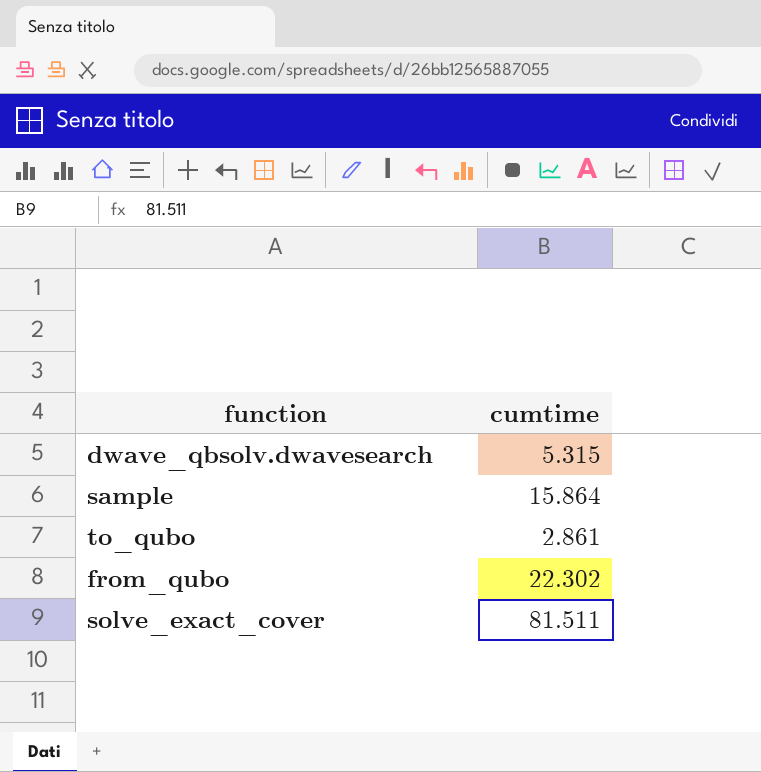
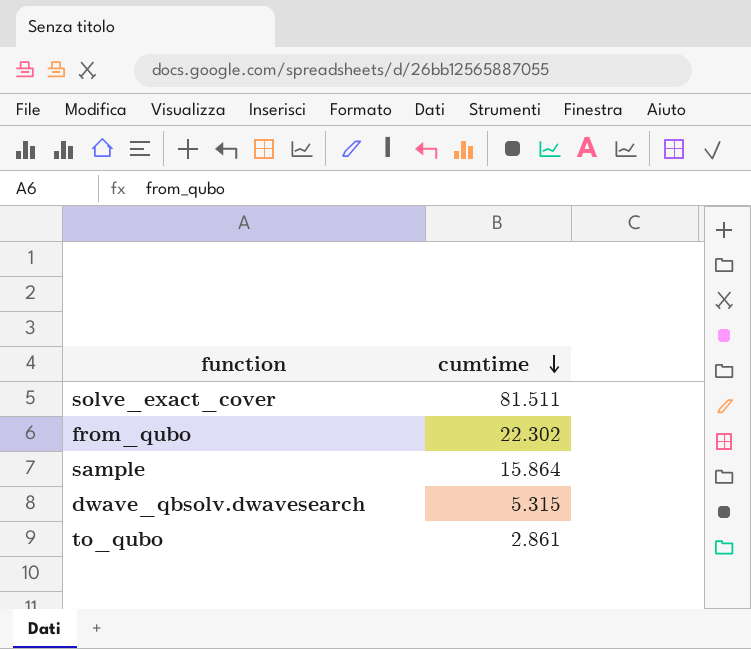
row order: none -> cumtime descending

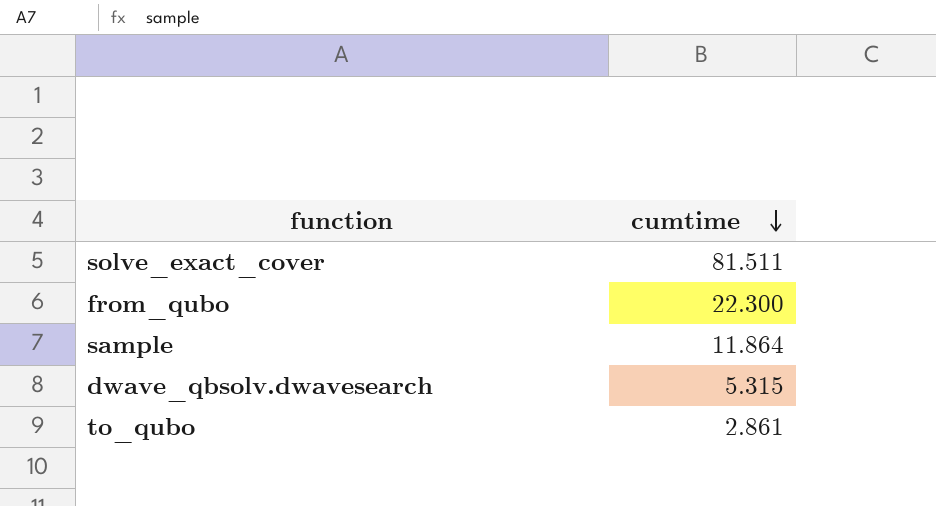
from_qubo | cumtime: 22.302 -> 22.300
sample | cumtime: 15.864 -> 11.864

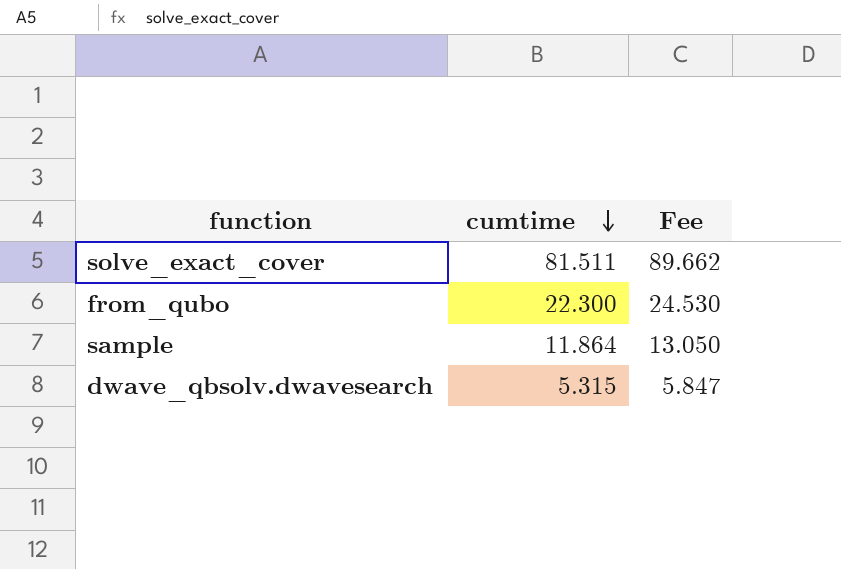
column Fee | formula: none -> [cumtime] * 1.1
row to_qubo: 2.861 -> none

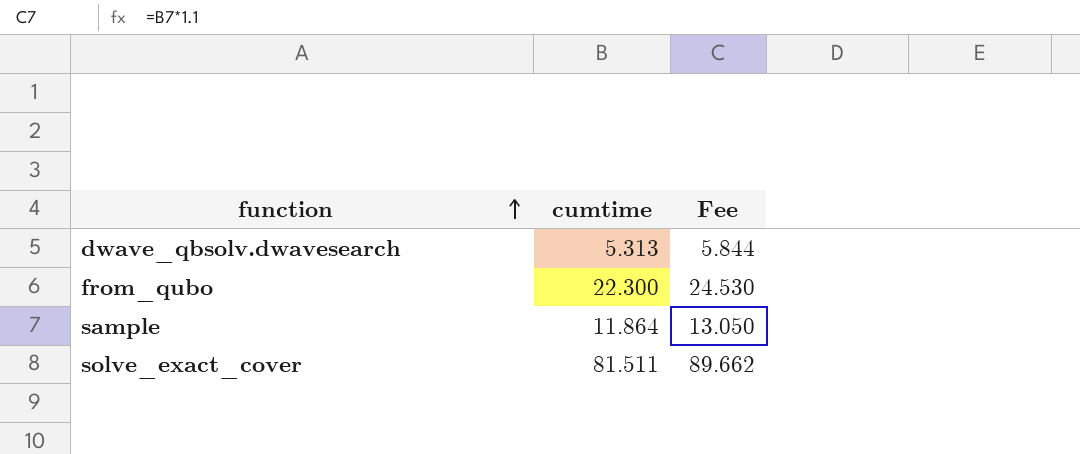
row order: cumtime descending -> function ascending
dwave_qbsolv.dwavesearch | cumtime: 5.315 -> 5.313
dwave_qbsolv.dwavesearch | Fee: 5.847 -> 5.844

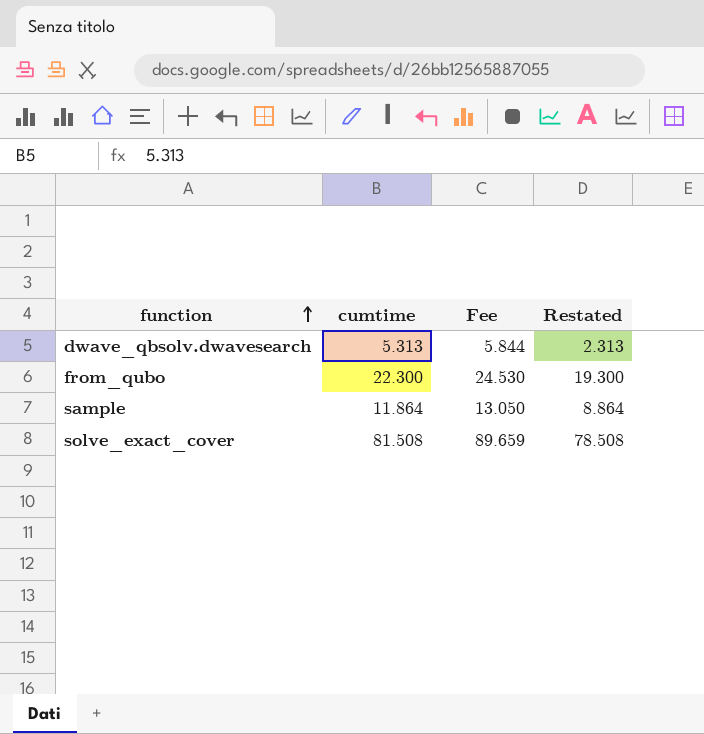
column Restated | formula: none -> [cumtime] - 3
solve_exact_cover | cumtime: 81.511 -> 81.508
solve_exact_cover | Fee: 89.662 -> 89.659

